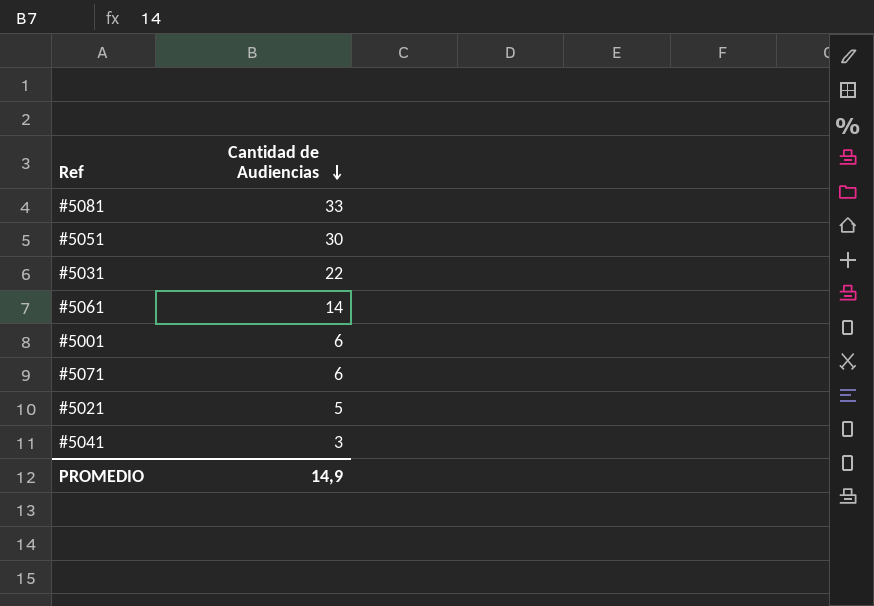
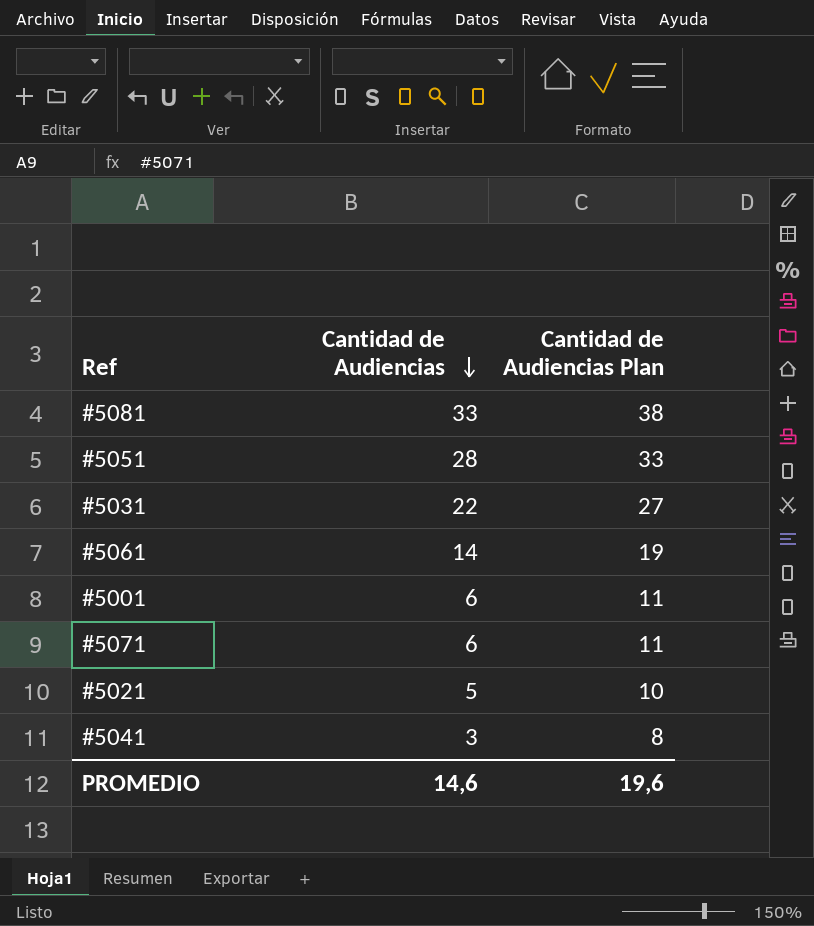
column Cantidad de Audiencias Plan | formula: none -> [Cantidad de Audiencias] + 5
#5051 | Cantidad de Audiencias: 30 -> 28
PROMEDIO | Cantidad de Audiencias: 14,9 -> 14,6

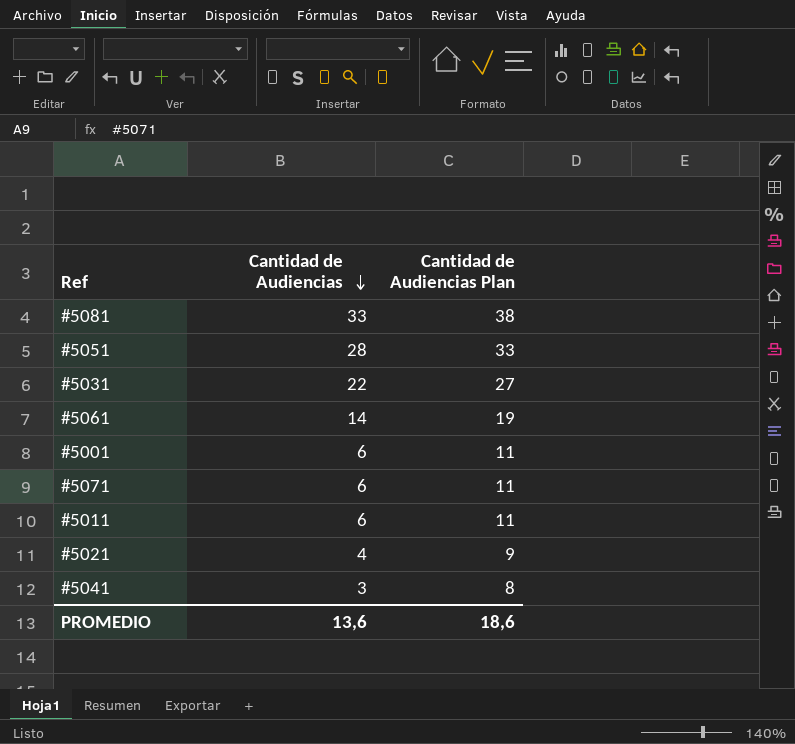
row #5011: none -> 6 | 11
#5021 | Cantidad de Audiencias: 5 -> 4
#5021 | Cantidad de Audiencias Plan: 10 -> 9
PROMEDIO | Cantidad de Audiencias: 14,6 -> 13,6
PROMEDIO | Cantidad de Audiencias Plan: 19,6 -> 18,6

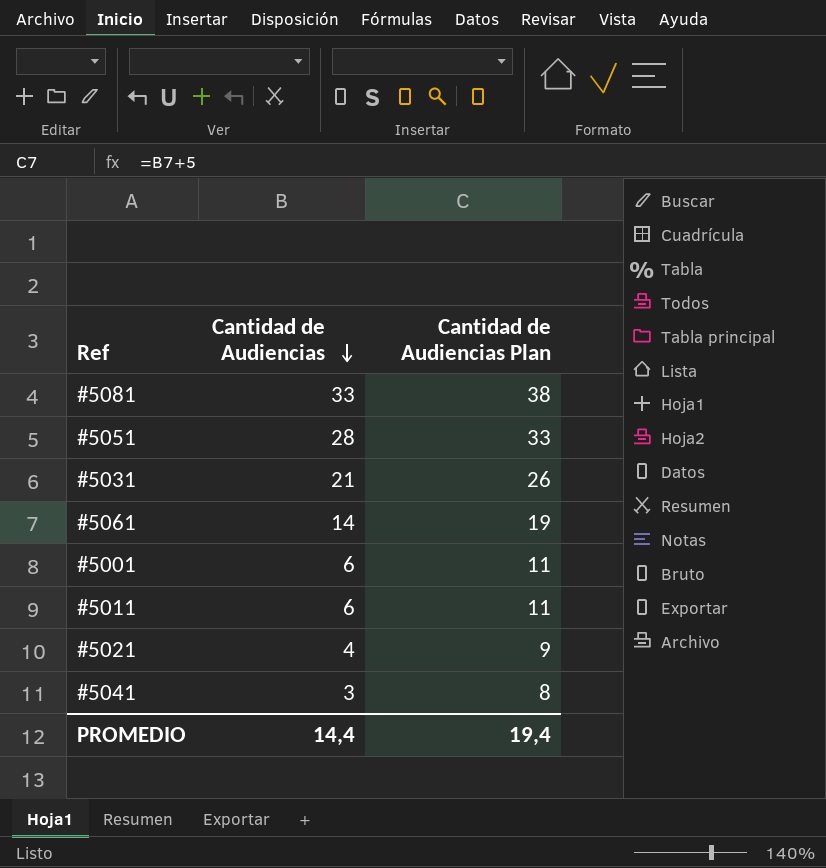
row #5071: 6 | 11 -> none
#5031 | Cantidad de Audiencias: 22 -> 21
#5031 | Cantidad de Audiencias Plan: 27 -> 26
PROMEDIO | Cantidad de Audiencias: 13,6 -> 14,4
PROMEDIO | Cantidad de Audiencias Plan: 18,6 -> 19,4

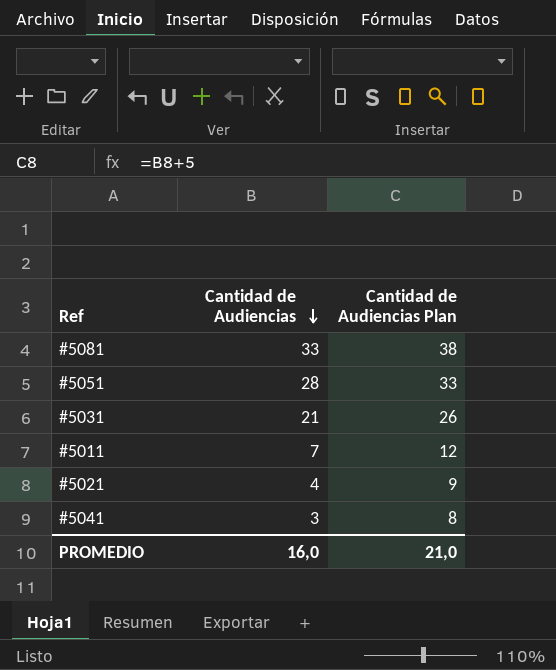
row #5061: 14 | 19 -> none
row #5001: 6 | 11 -> none
#5011 | Cantidad de Audiencias: 6 -> 7
#5011 | Cantidad de Audiencias Plan: 11 -> 12
PROMEDIO | Cantidad de Audiencias: 14,4 -> 16,0
PROMEDIO | Cantidad de Audiencias Plan: 19,4 -> 21,0

